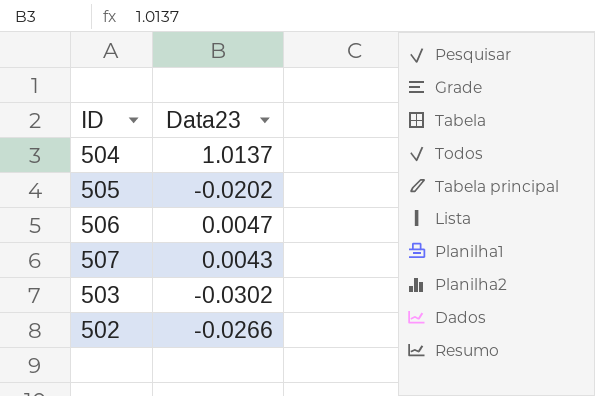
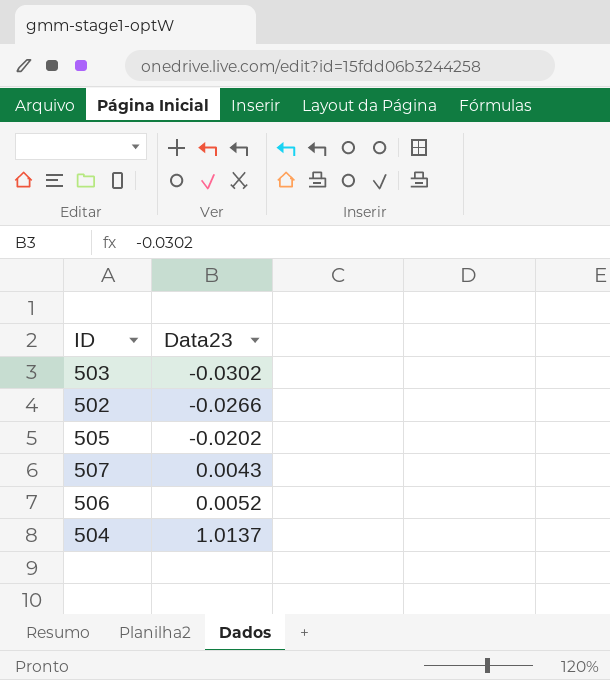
row order: none -> Data23 ascending
506 | Data23: 0.0047 -> 0.0052

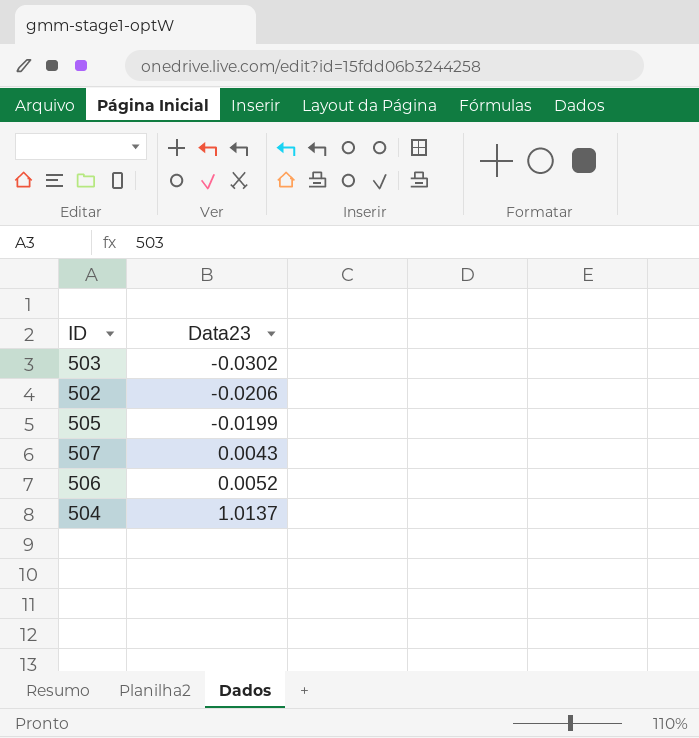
502 | Data23: -0.0266 -> -0.0206
505 | Data23: -0.0202 -> -0.0199

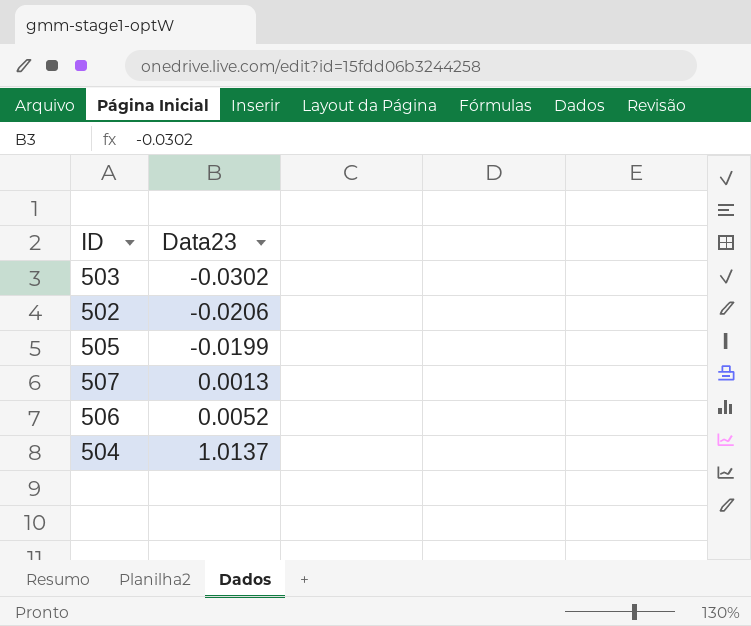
507 | Data23: 0.0043 -> 0.0013

